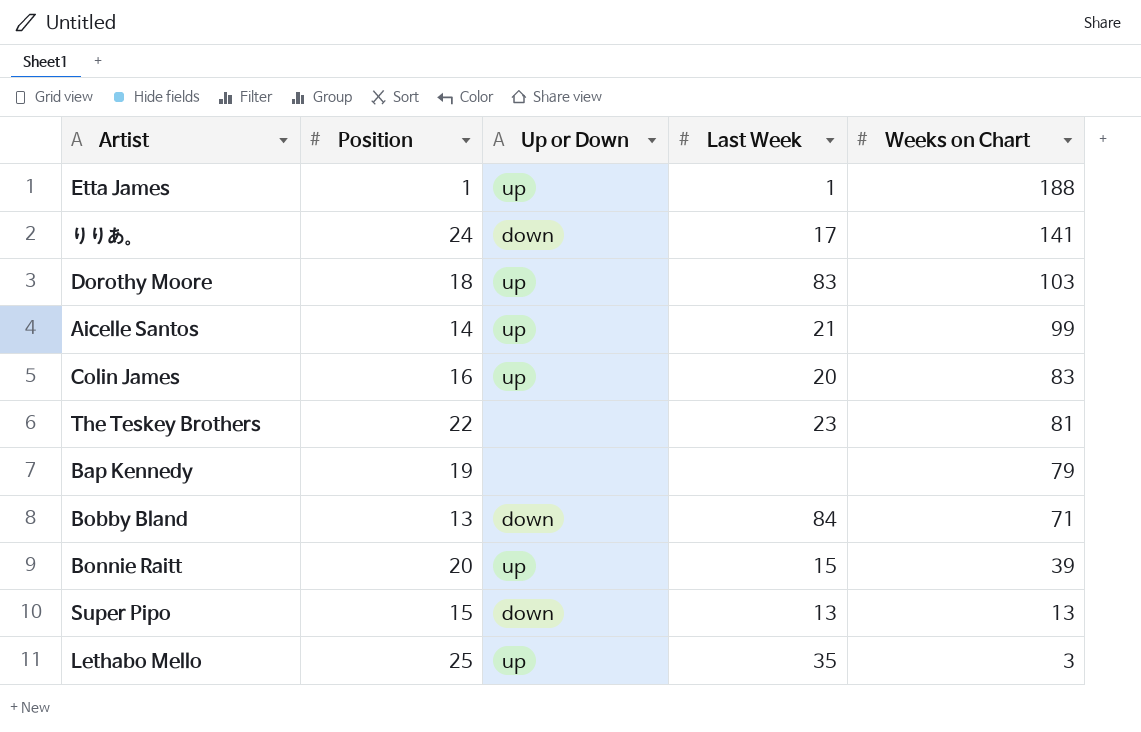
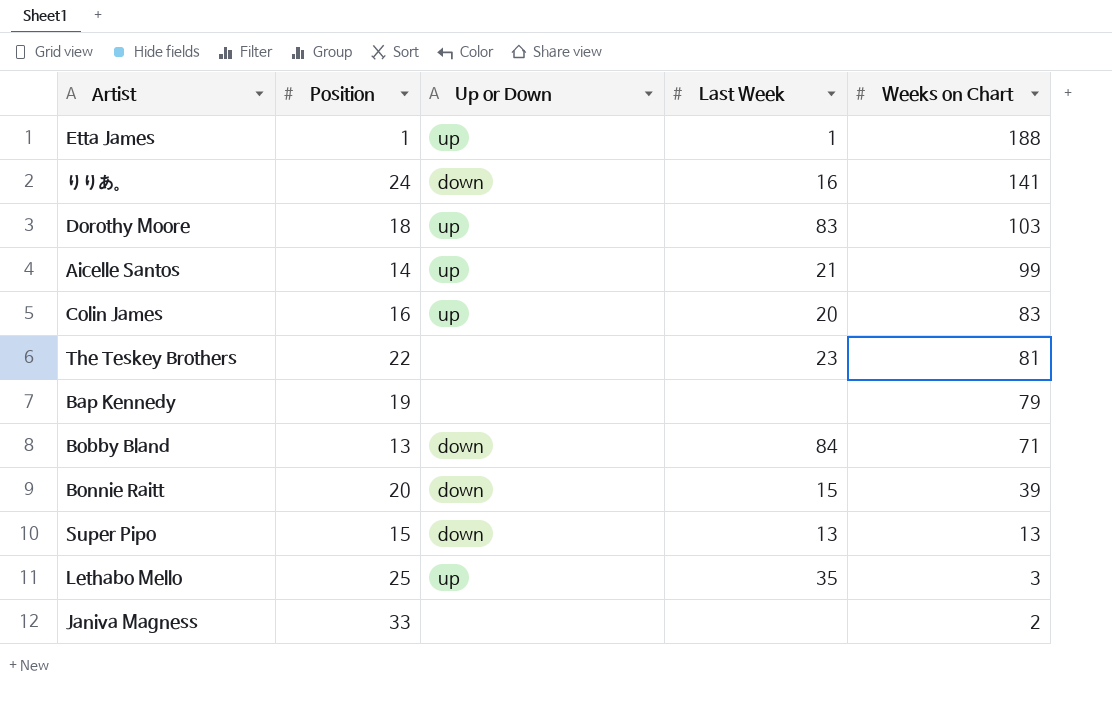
りりあ。 | Last Week: 17 -> 16
Bonnie Raitt | Up or Down: up -> down
row Janiva Magness: none -> 33 | none | none | 2

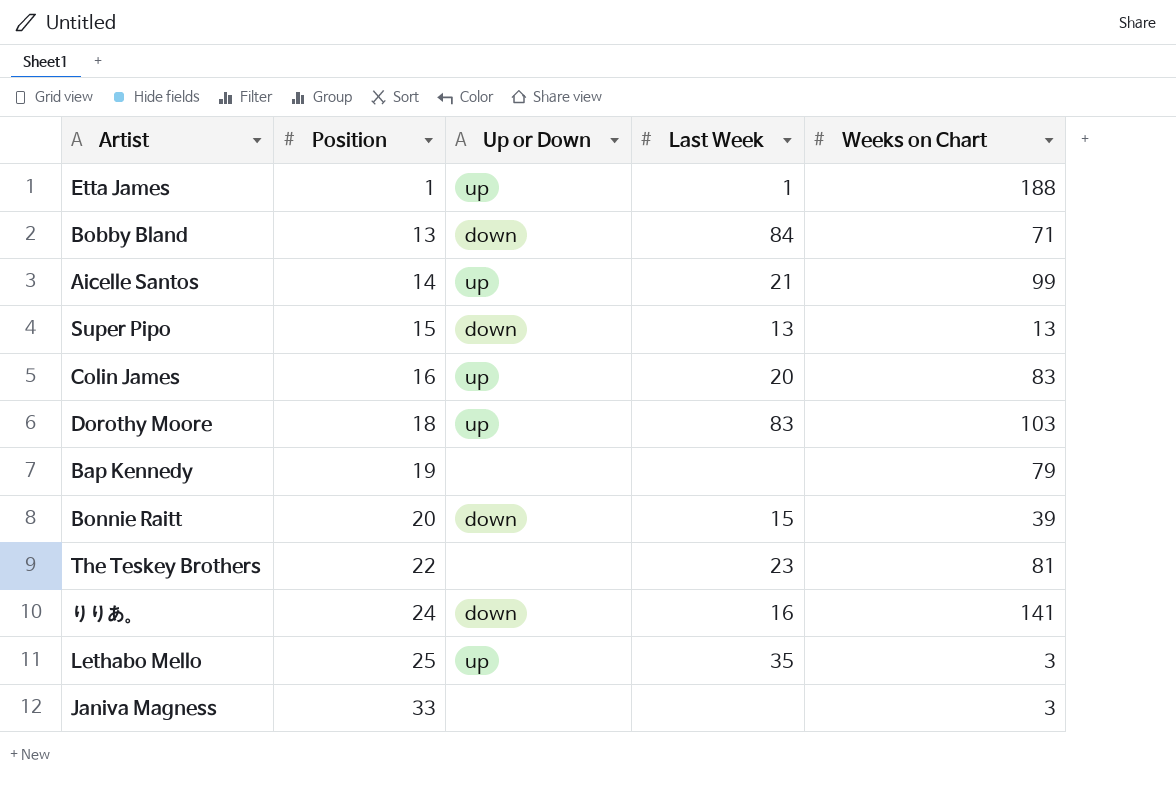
row order: Weeks on Chart descending -> Position ascending
Janiva Magness | Weeks on Chart: 2 -> 3

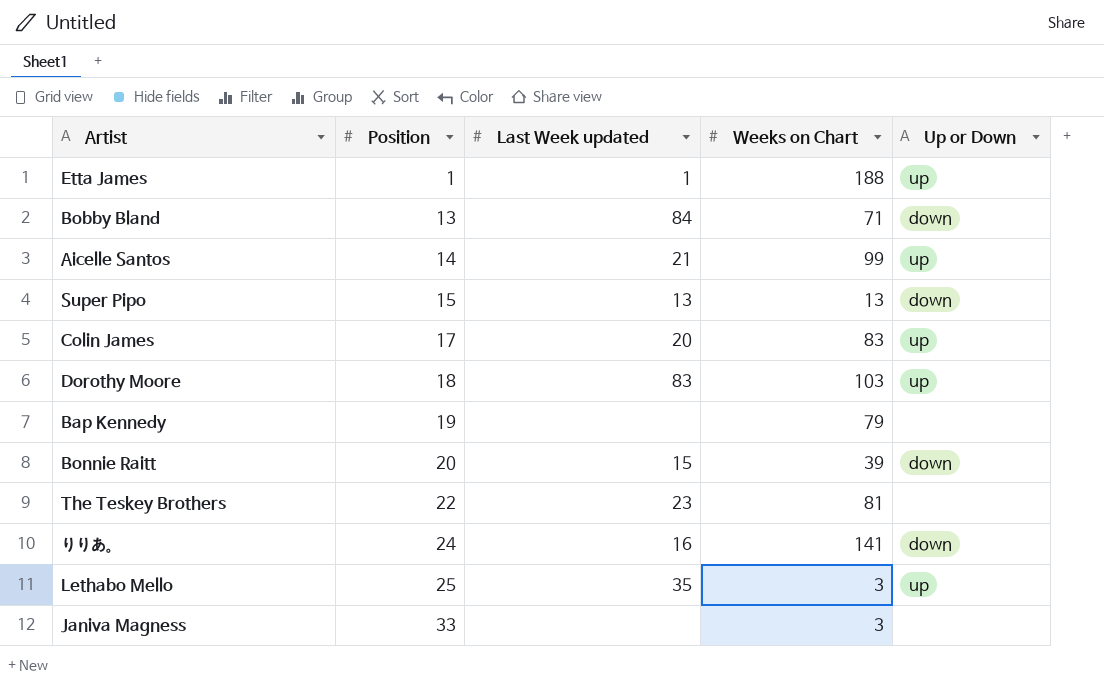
column name: Last Week -> Last Week updated
column Up or Down | position: 3 -> 5
Colin James | Position: 16 -> 17

